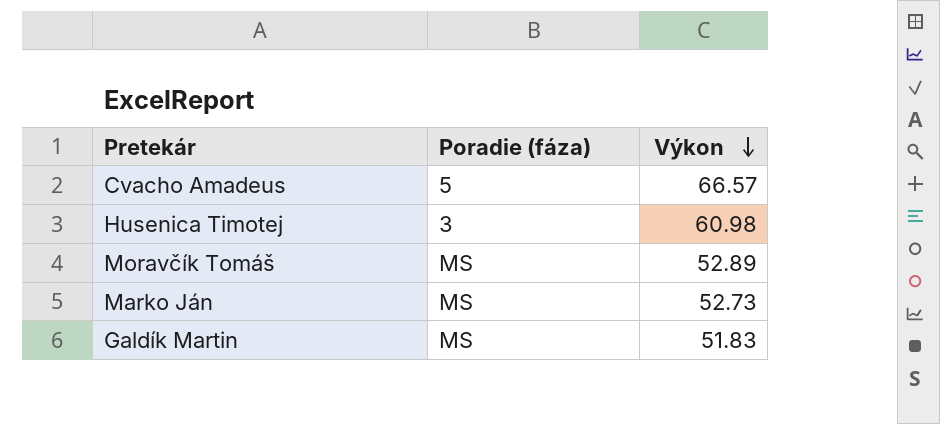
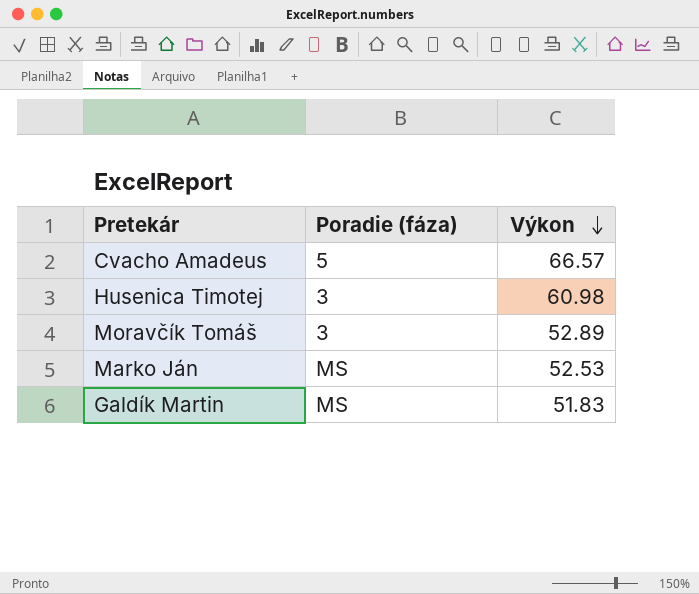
Moravčík Tomáš | Poradie (fáza): MS -> 3
Marko Ján | Výkon: 52.73 -> 52.53

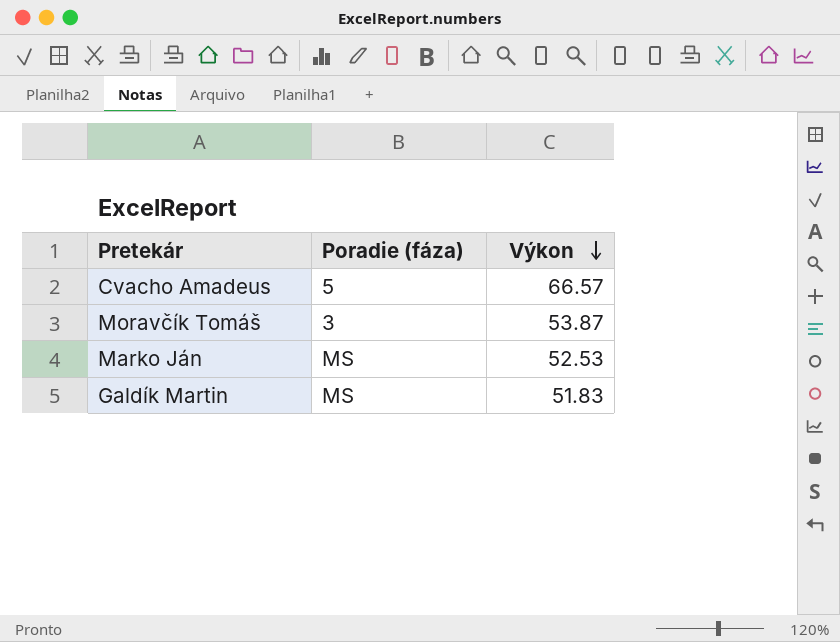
row Husenica Timotej: 3 | 60.98 -> none
Moravčík Tomáš | Výkon: 52.89 -> 53.87

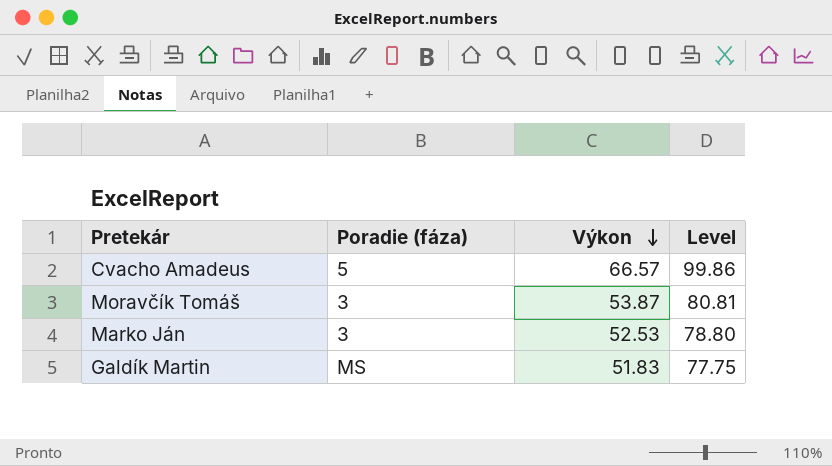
column Level | formula: none -> [Výkon] * 1.5
Marko Ján | Poradie (fáza): MS -> 3

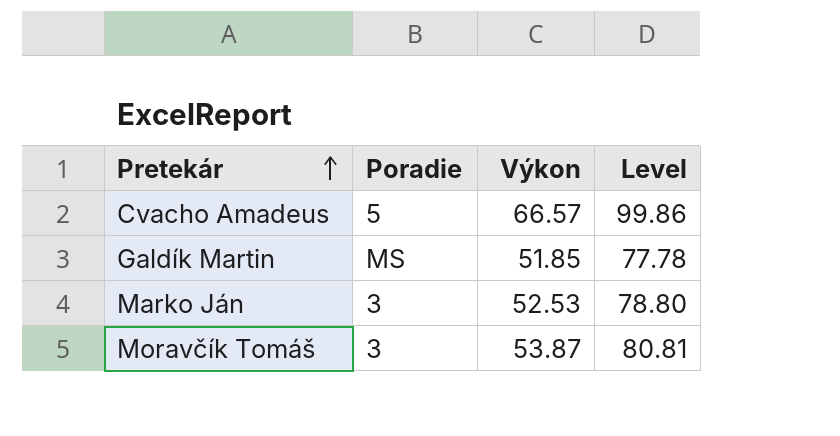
row order: Výkon descending -> Pretekár ascending
column name: Poradie (fáza) -> Poradie
Galdík Martin | Výkon: 51.83 -> 51.85
Galdík Martin | Level: 77.75 -> 77.78

